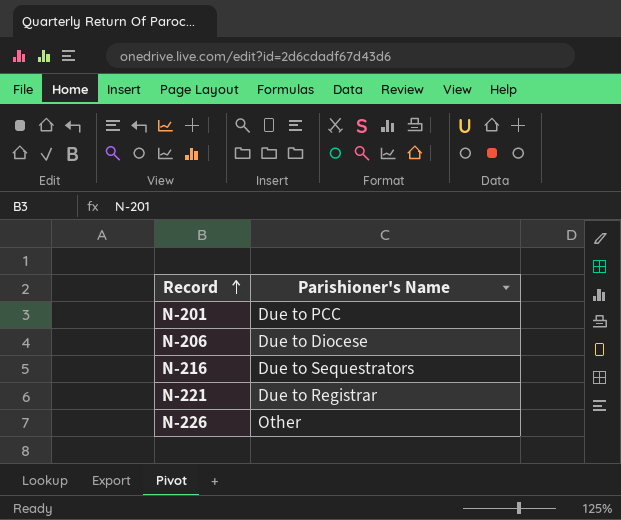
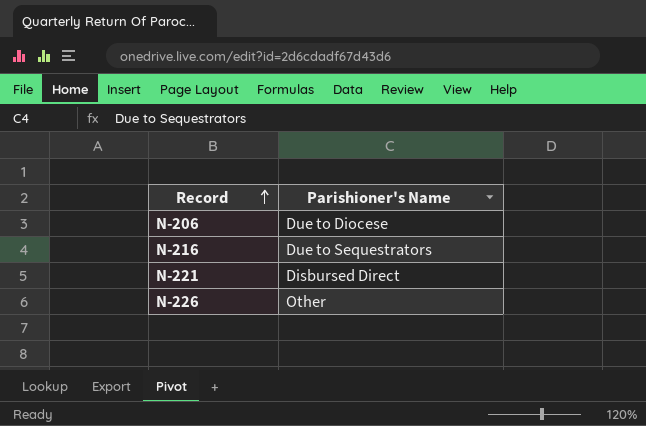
row N-201: Due to PCC -> none
N-221 | Parishioner's Name: Due to Registrar -> Disbursed Direct

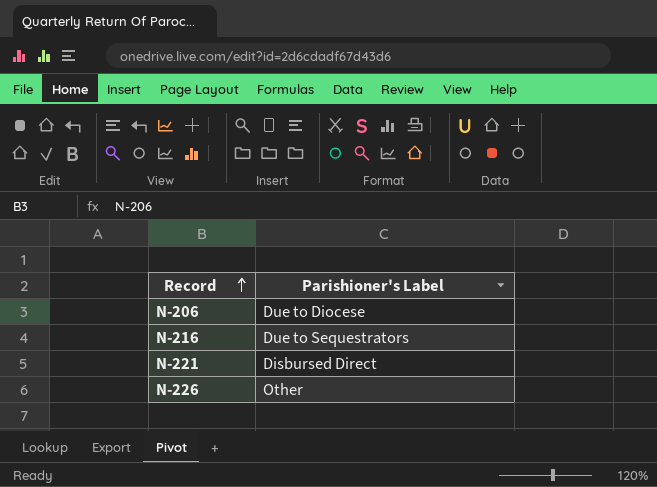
column name: Parishioner's Name -> Parishioner's Label

